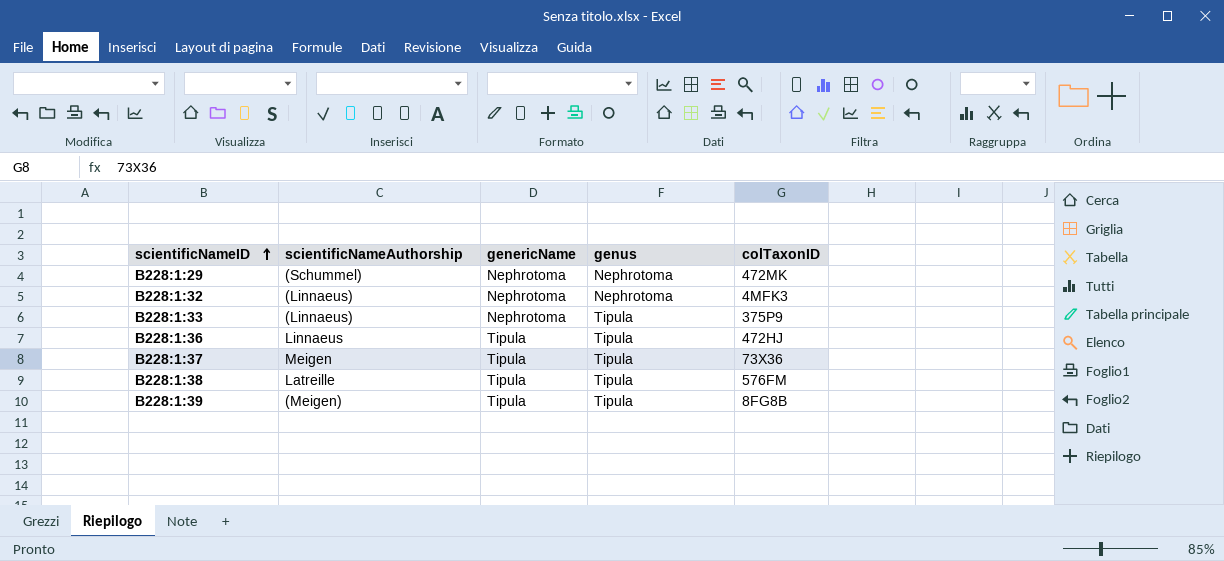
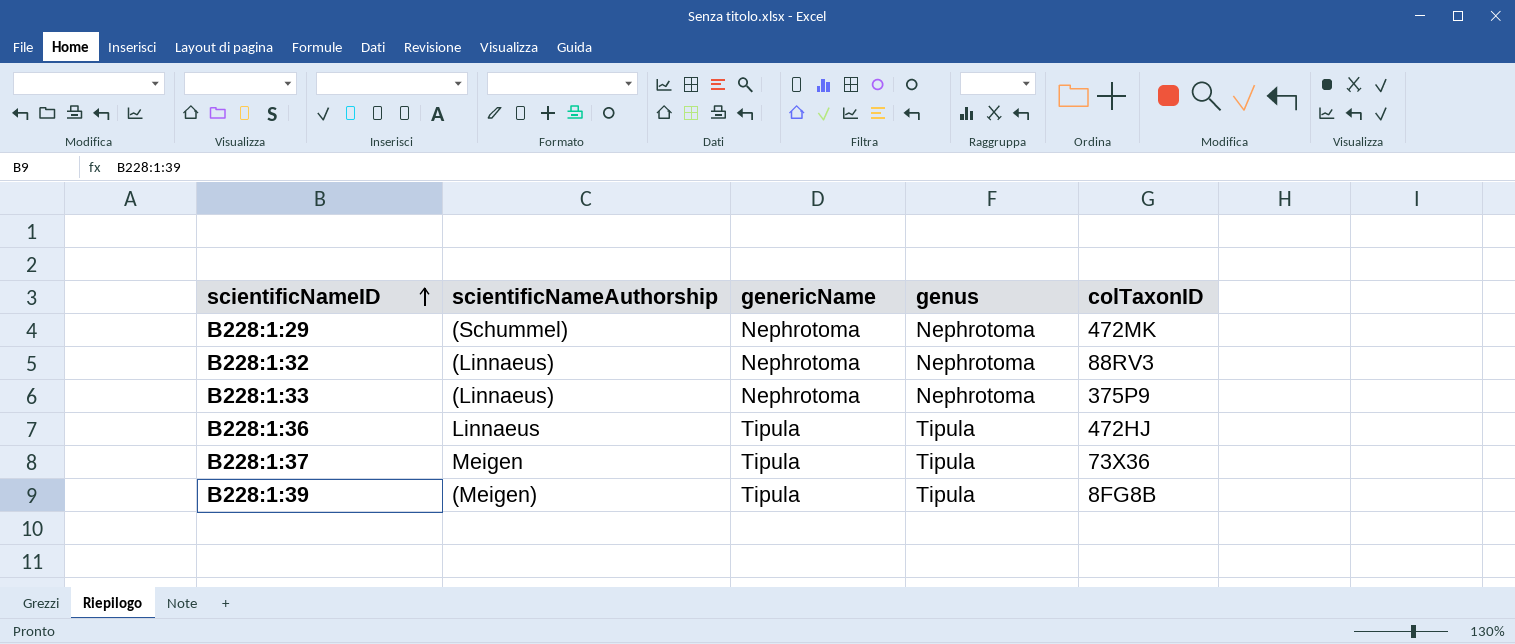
row B228:1:38: Latreille | Tipula | Tipula | 576FM -> none
B228:1:32 | colTaxonID: 4MFK3 -> 88RV3
B228:1:33 | genus: Tipula -> Nephrotoma

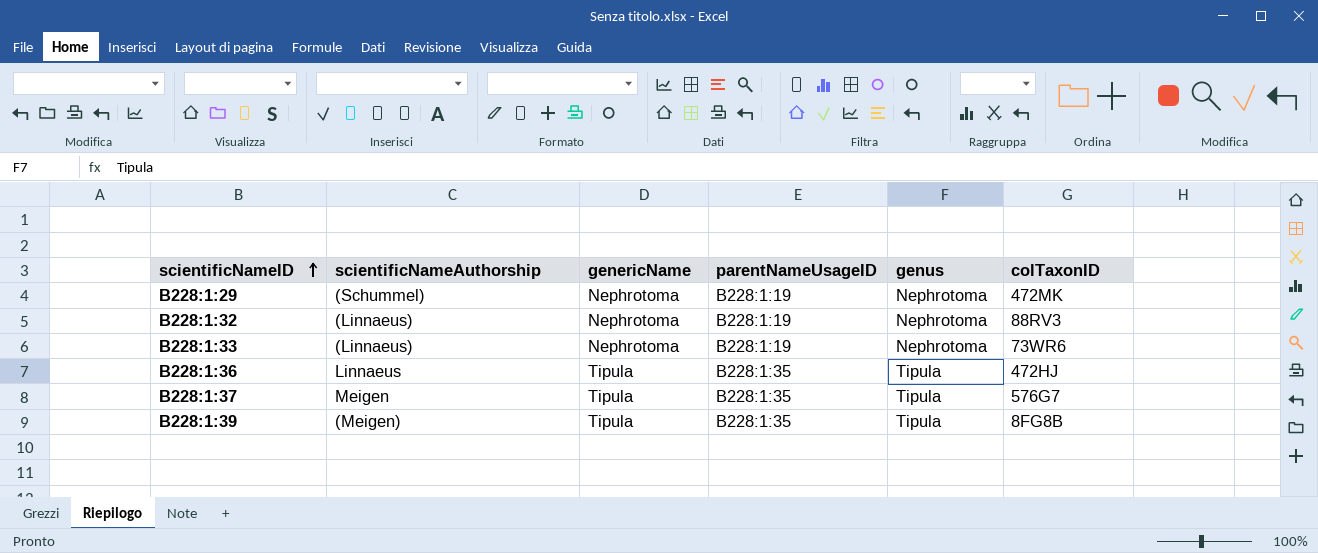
column parentNameUsageID | position: none -> 4
B228:1:33 | colTaxonID: 375P9 -> 73WR6
B228:1:37 | colTaxonID: 73X36 -> 576G7

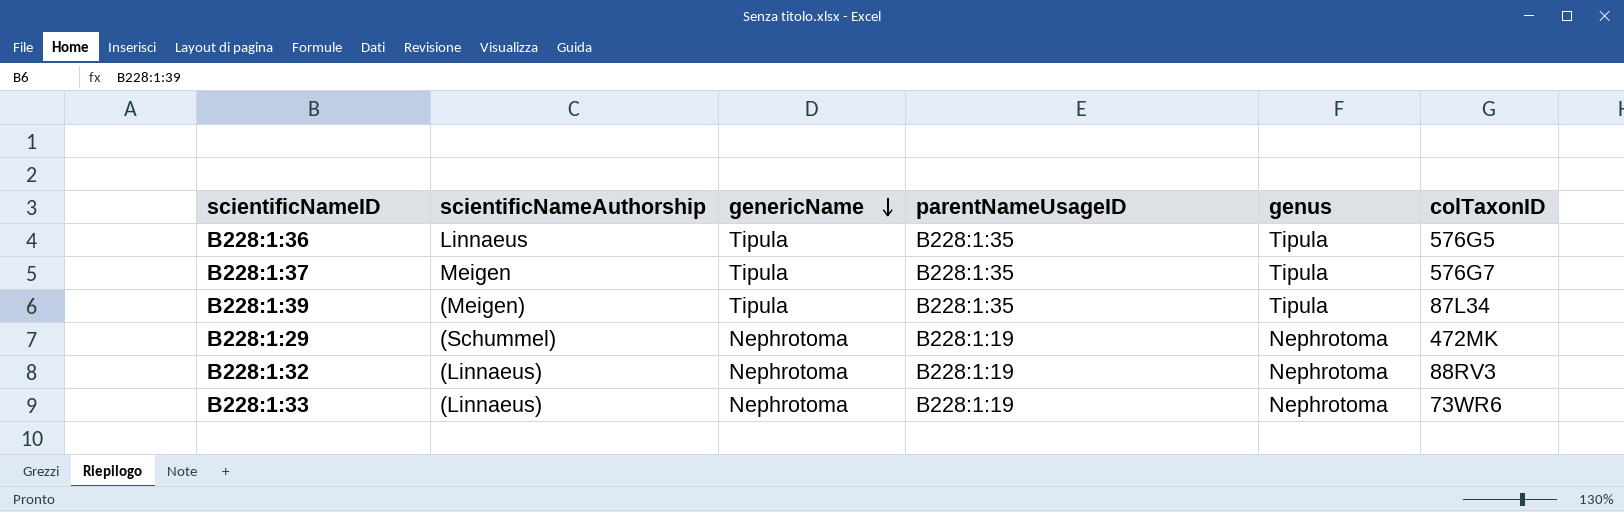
row order: scientificNameID ascending -> genericName descending
B228:1:36 | colTaxonID: 472HJ -> 576G5
B228:1:39 | colTaxonID: 8FG8B -> 87L34

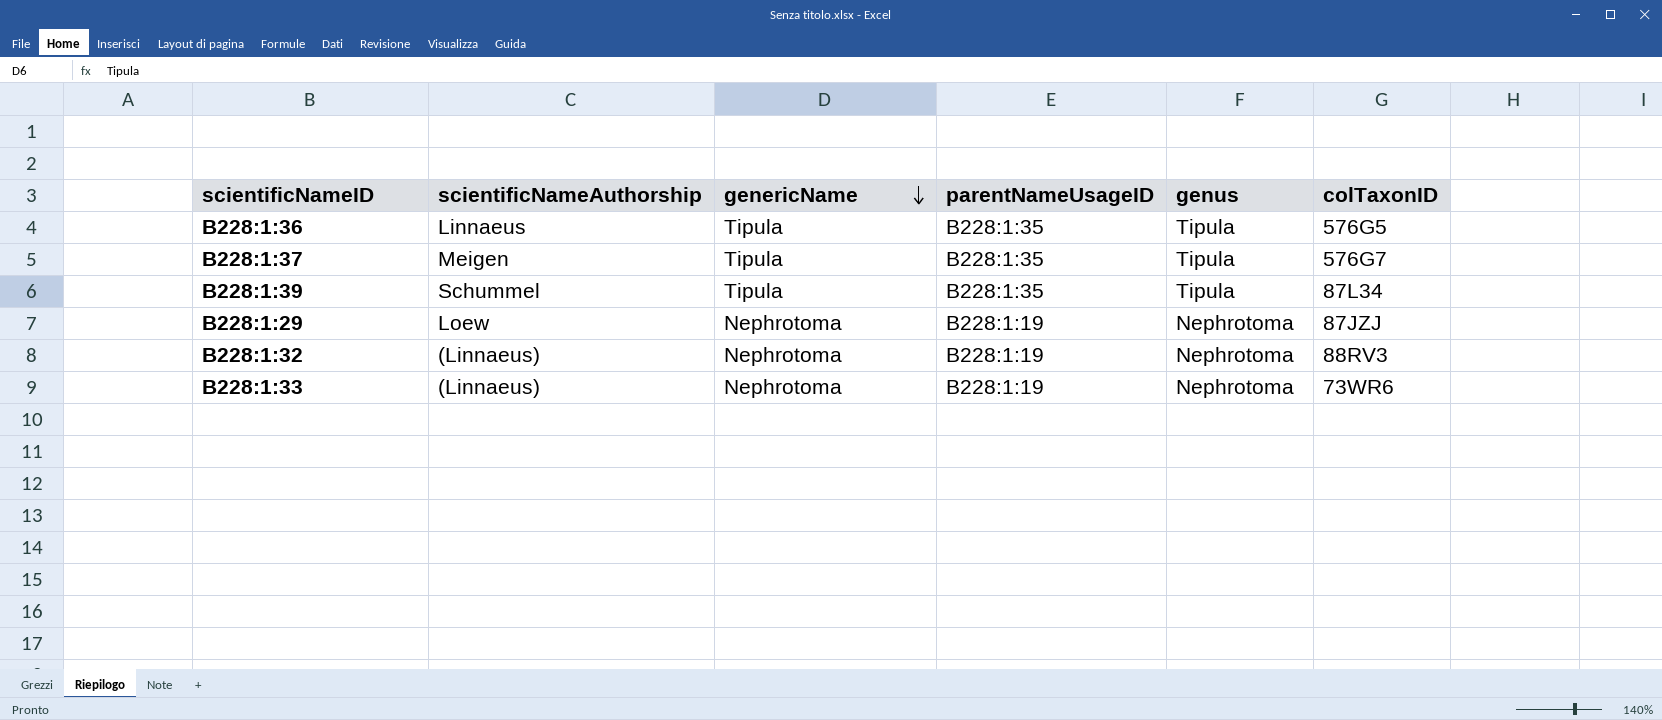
B228:1:39 | scientificNameAuthorship: (Meigen) -> Schummel
B228:1:29 | scientificNameAuthorship: (Schummel) -> Loew
B228:1:29 | colTaxonID: 472MK -> 87JZJ

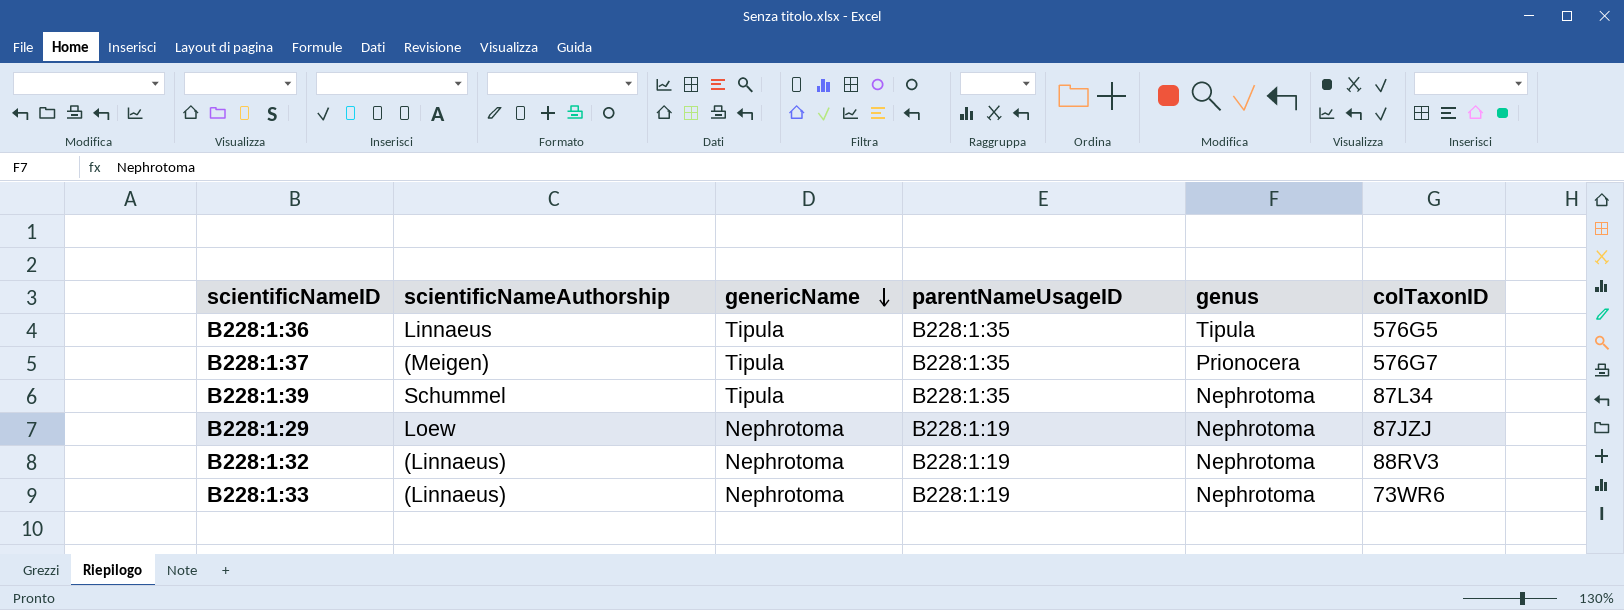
B228:1:37 | scientificNameAuthorship: Meigen -> (Meigen)
B228:1:37 | genus: Tipula -> Prionocera
B228:1:39 | genus: Tipula -> Nephrotoma

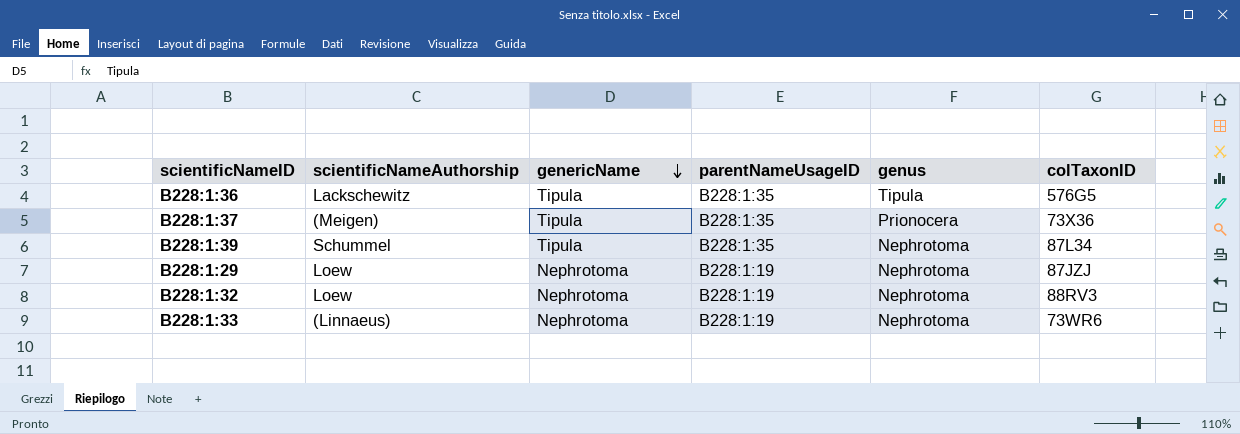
B228:1:36 | scientificNameAuthorship: Linnaeus -> Lackschewitz
B228:1:37 | colTaxonID: 576G7 -> 73X36
B228:1:32 | scientificNameAuthorship: (Linnaeus) -> Loew

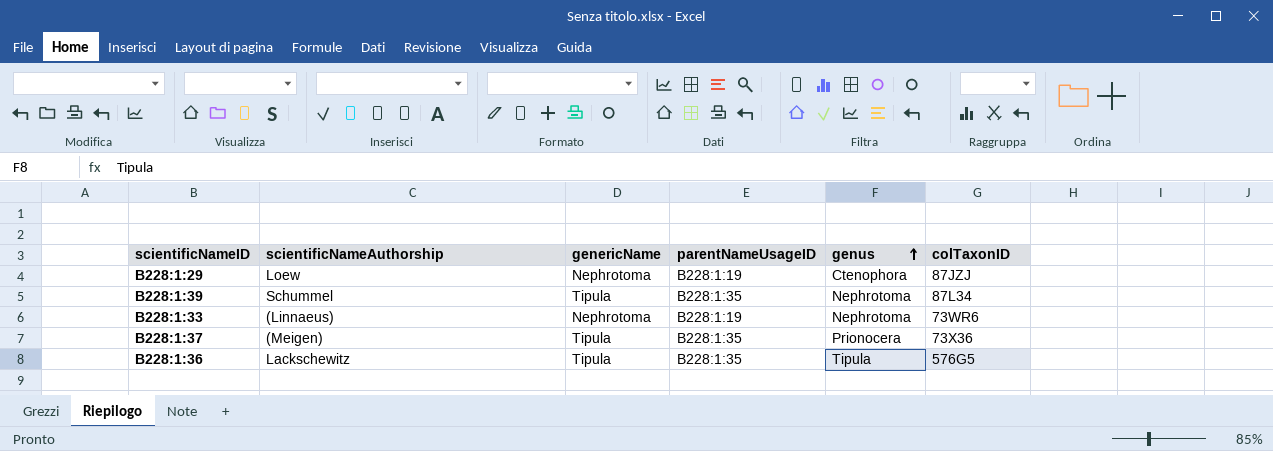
row order: genericName descending -> genus ascending
row B228:1:32: Loew | Nephrotoma | B228:1:19 | Nephrotoma | 88RV3 -> none
B228:1:29 | genus: Nephrotoma -> Ctenophora

